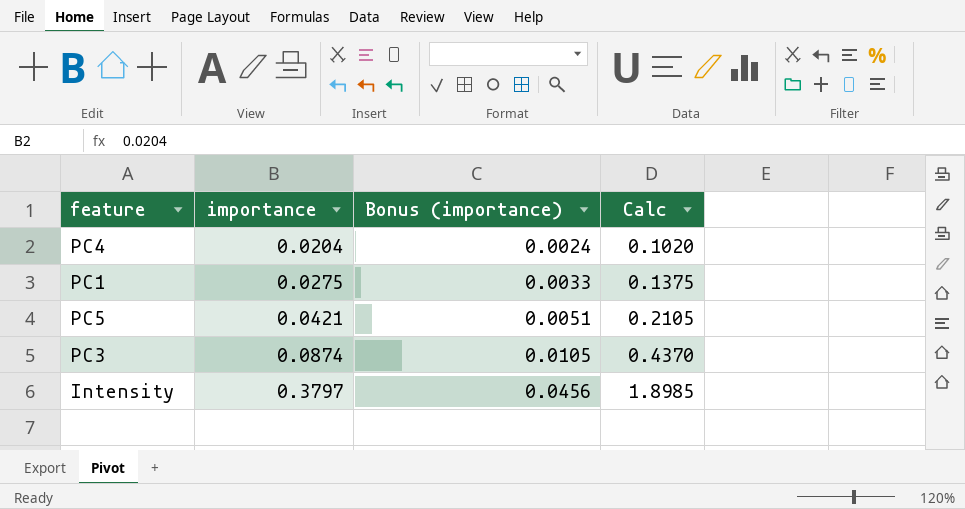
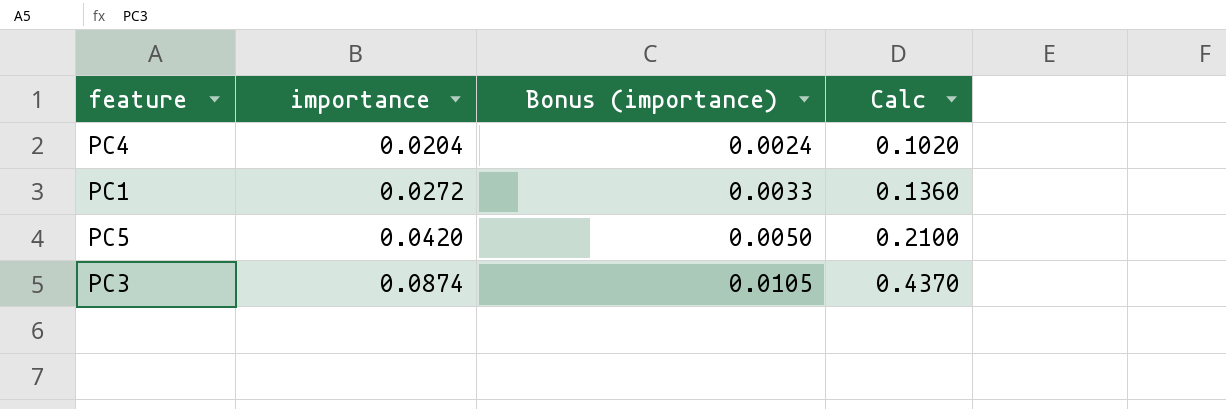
row Intensity: 0.3797 | 0.0456 | 1.8985 -> none
PC1 | importance: 0.0275 -> 0.0272
PC1 | Calc: 0.1375 -> 0.1360
PC5 | importance: 0.0421 -> 0.0420
PC5 | Bonus (importance): 0.0051 -> 0.0050
PC5 | Calc: 0.2105 -> 0.2100

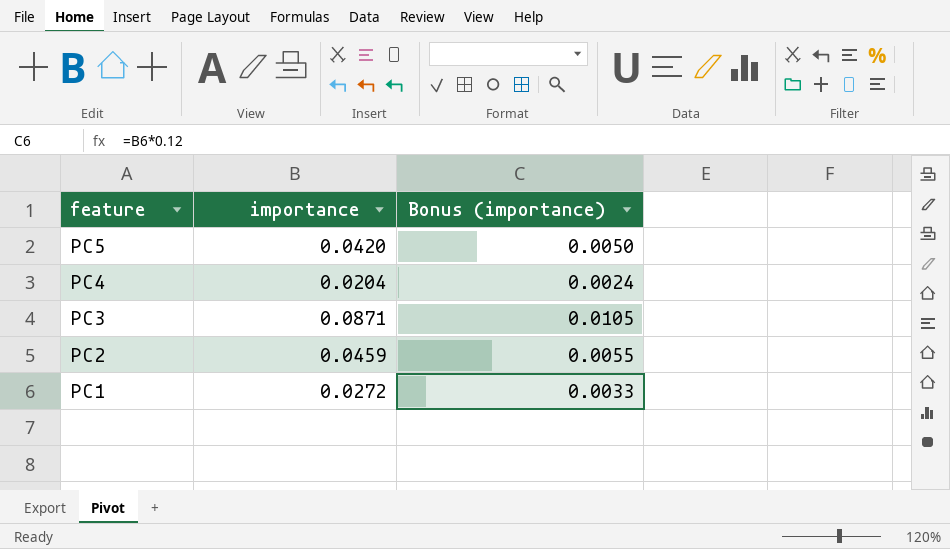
row order: importance ascending -> feature descending
column Calc | formula: [importance] * 5 -> none
PC3 | importance: 0.0874 -> 0.0871
row PC2: none -> 0.0459 | 0.0055

